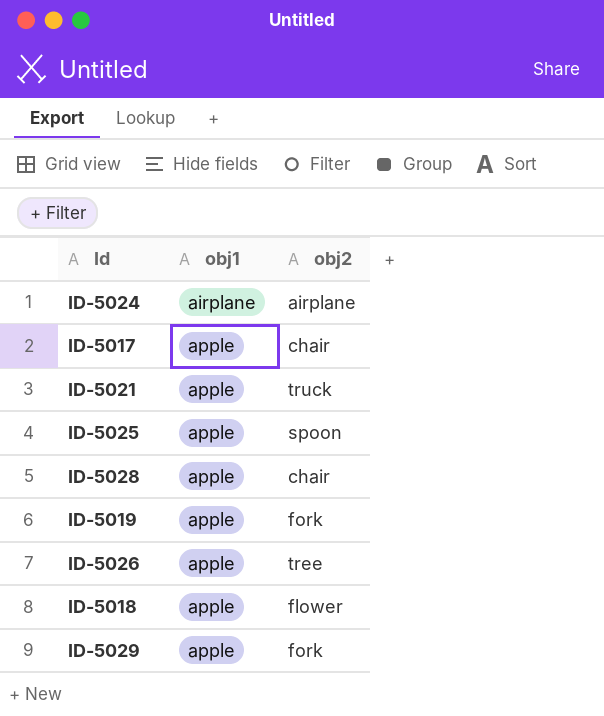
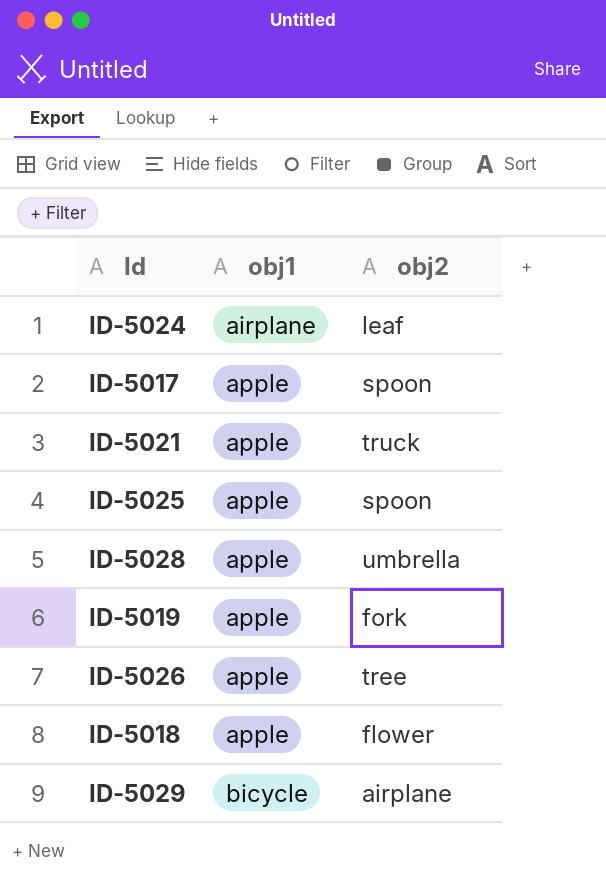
ID-5024 | obj2: airplane -> leaf
ID-5017 | obj2: chair -> spoon
ID-5028 | obj2: chair -> umbrella
ID-5029 | obj1: apple -> bicycle
ID-5029 | obj2: fork -> airplane

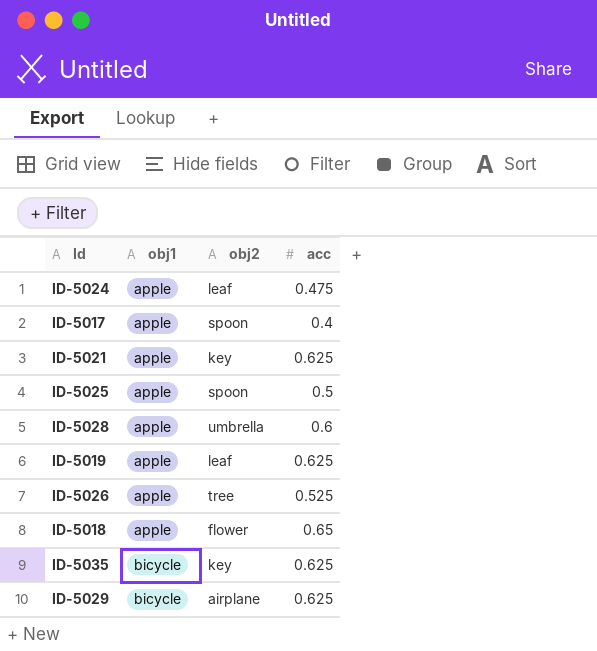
column acc | position: none -> 4
ID-5024 | obj1: airplane -> apple
ID-5021 | obj2: truck -> key
ID-5019 | obj2: fork -> leaf
row ID-5035: none -> bicycle | key | 0.625

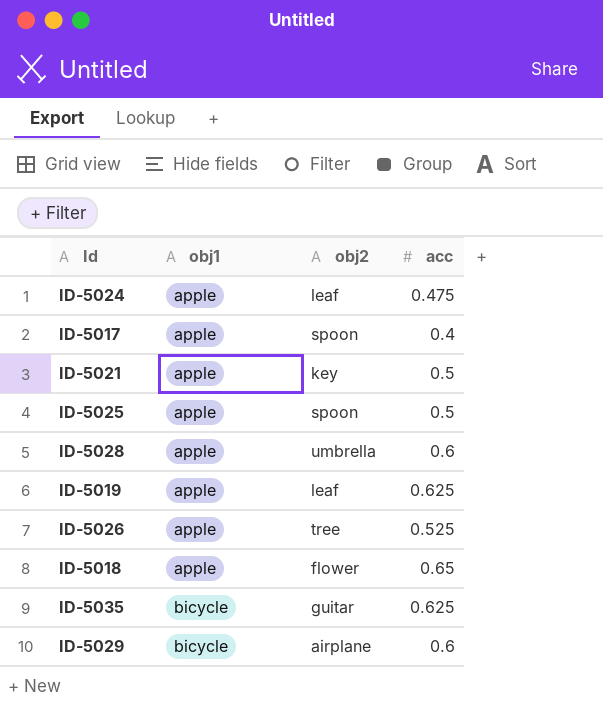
ID-5021 | acc: 0.625 -> 0.5
ID-5035 | obj2: key -> guitar
ID-5029 | acc: 0.625 -> 0.6

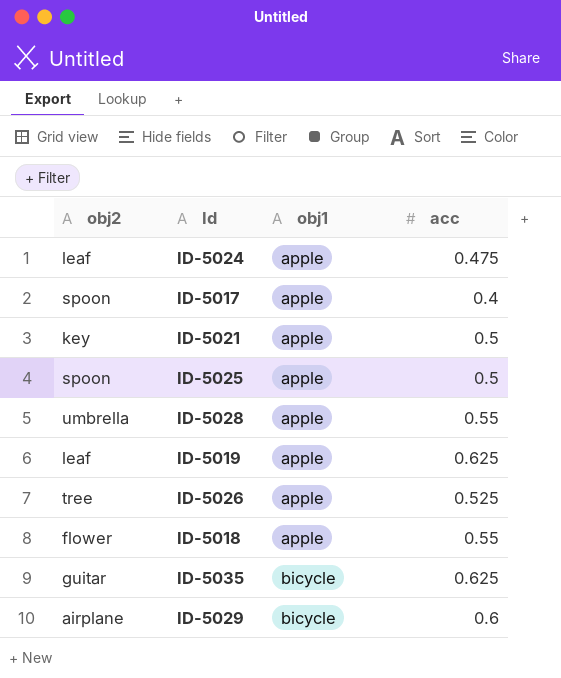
column obj2 | position: 3 -> 1
ID-5028 | acc: 0.6 -> 0.55
ID-5018 | acc: 0.65 -> 0.55

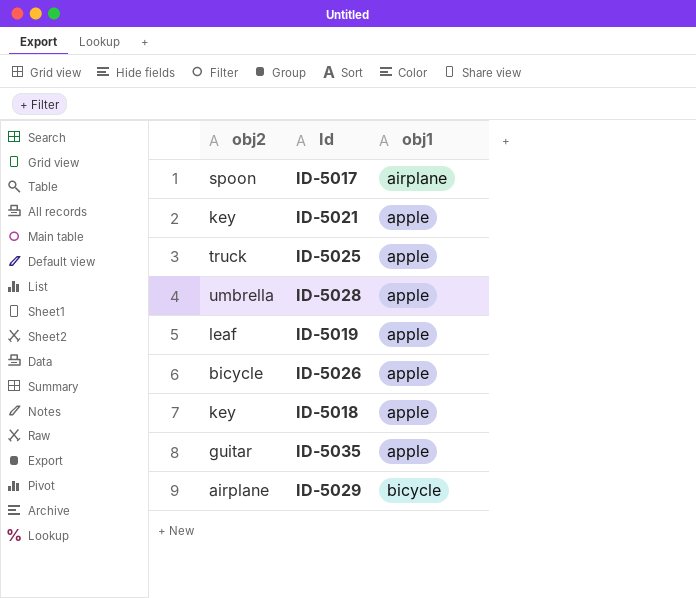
column acc | position: 4 -> none
row ID-5024: leaf | apple | 0.475 -> none
ID-5017 | obj1: apple -> airplane
ID-5025 | obj2: spoon -> truck
ID-5026 | obj2: tree -> bicycle
ID-5018 | obj2: flower -> key
ID-5035 | obj1: bicycle -> apple

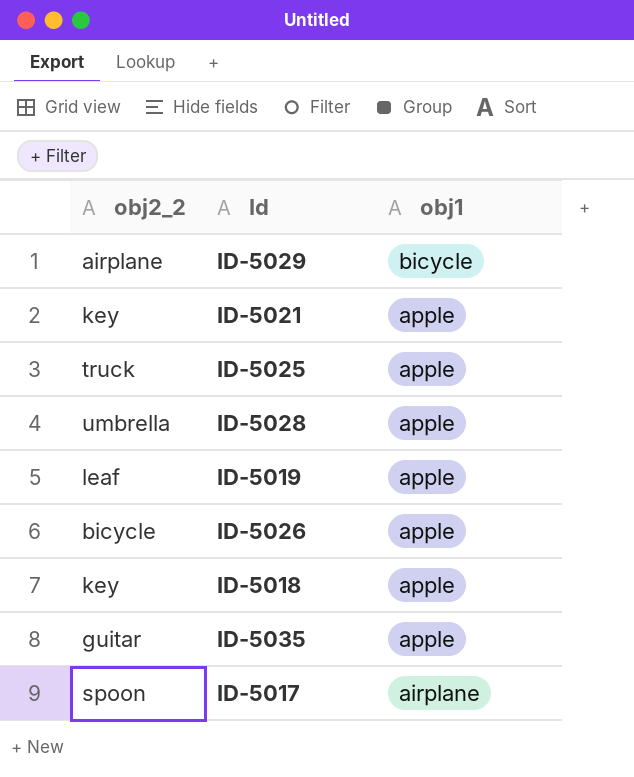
row order: obj1 ascending -> obj1 descending
column name: obj2 -> obj2_2

